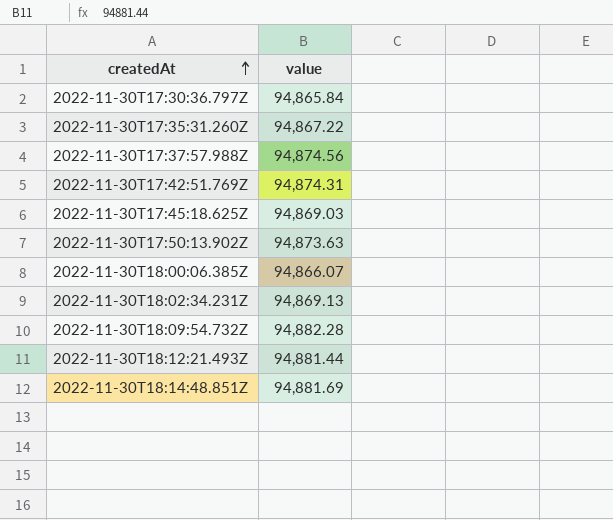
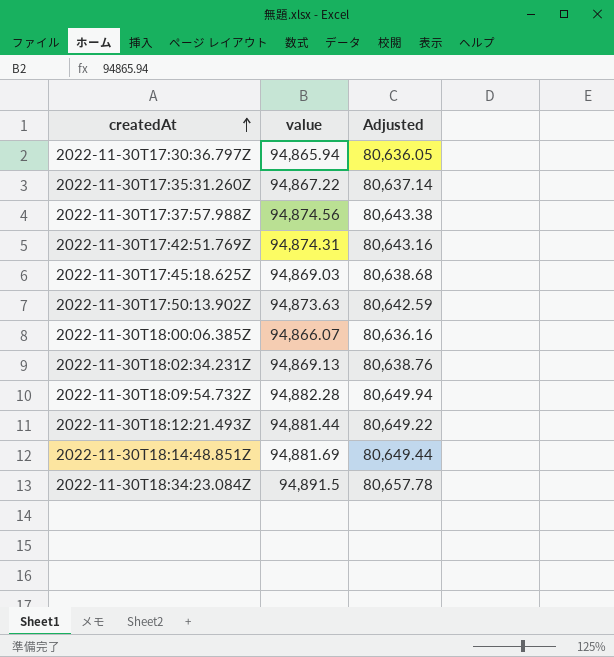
column Adjusted | formula: none -> [value] * 0.85
2022-11-30T17:30:36.797Z | value: 94,865.84 -> 94,865.94
row 2022-11-30T18:34:23.084Z: none -> 94,891.5 | 80,657.78

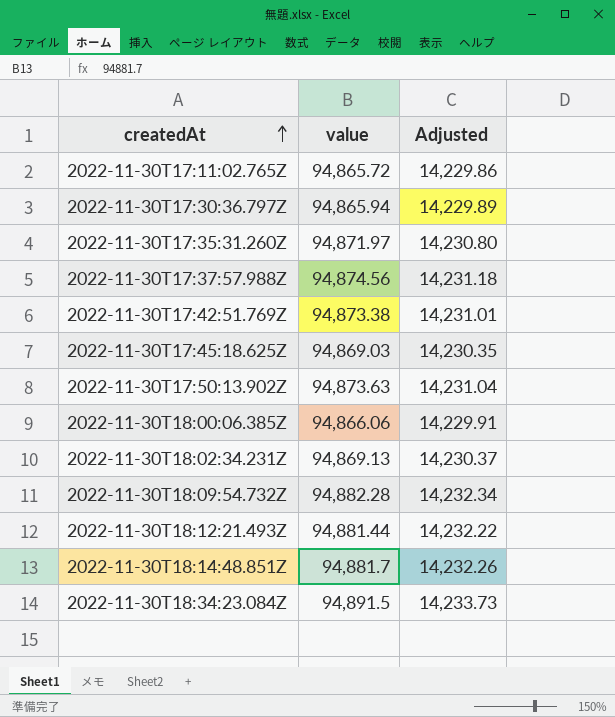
column Adjusted | formula: [value] * 0.85 -> [value] * 0.15
row 2022-11-30T17:11:02.765Z: none -> 94,865.72 | 14,229.86
2022-11-30T17:35:31.260Z | value: 94,867.22 -> 94,871.97
2022-11-30T17:42:51.769Z | value: 94,874.31 -> 94,873.38
2022-11-30T18:00:06.385Z | value: 94,866.07 -> 94,866.06
2022-11-30T18:14:48.851Z | value: 94,881.69 -> 94,881.7

